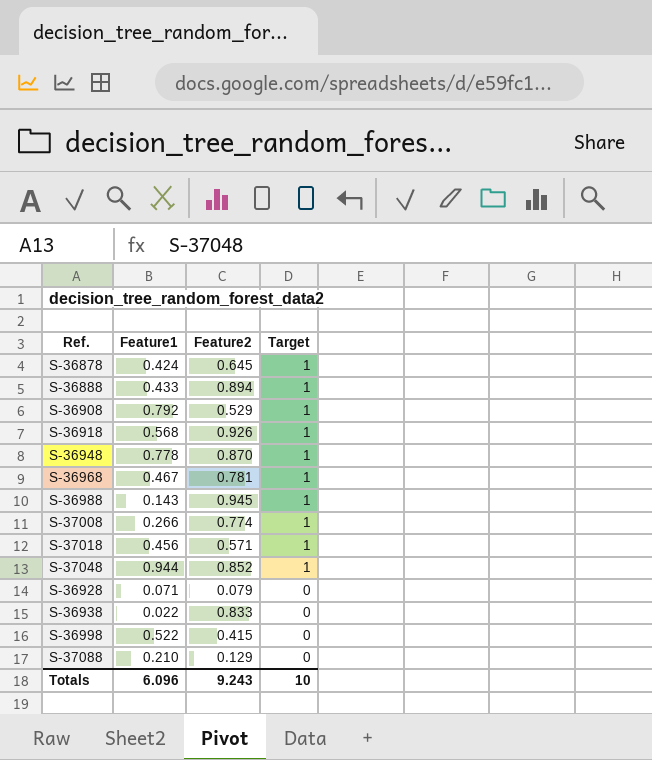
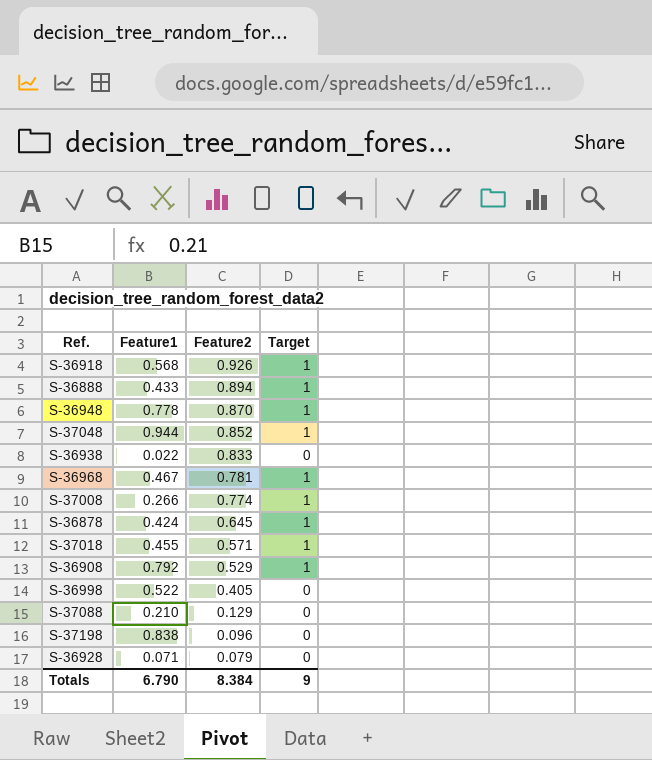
row order: Target descending -> Feature2 descending
row S-36988: 0.143 | 0.945 | 1 -> none
S-37018 | Feature1: 0.456 -> 0.455
S-36998 | Feature2: 0.415 -> 0.405
row S-37198: none -> 0.838 | 0.096 | 0
Totals | Feature1: 6.096 -> 6.790
Totals | Feature2: 9.243 -> 8.384
Totals | Target: 10 -> 9

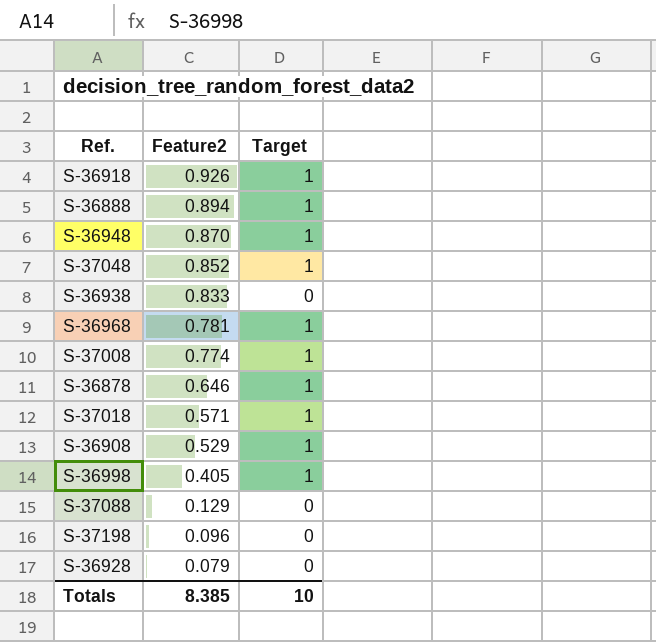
column Feature1 | position: 2 -> none
S-36878 | Feature2: 0.645 -> 0.646
S-36998 | Target: 0 -> 1
Totals | Feature2: 8.384 -> 8.385
Totals | Target: 9 -> 10

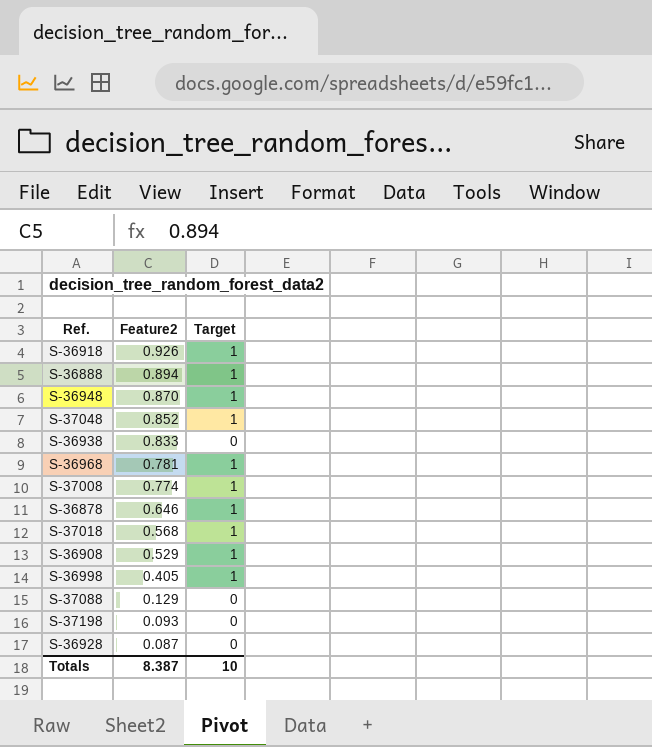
S-37018 | Feature2: 0.571 -> 0.568
S-37198 | Feature2: 0.096 -> 0.093
S-36928 | Feature2: 0.079 -> 0.087
Totals | Feature2: 8.385 -> 8.387

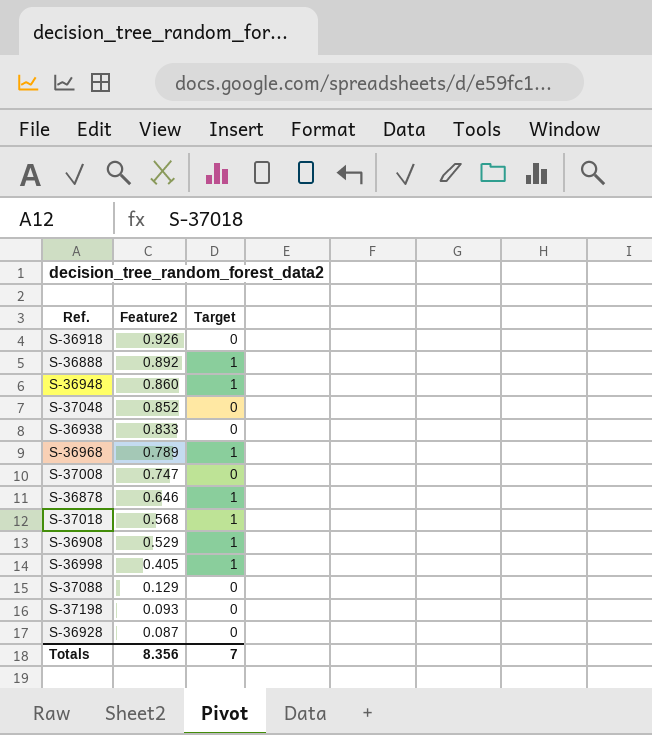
S-36918 | Target: 1 -> 0
S-36888 | Feature2: 0.894 -> 0.892
S-36948 | Feature2: 0.870 -> 0.860
S-37048 | Target: 1 -> 0
S-36968 | Feature2: 0.781 -> 0.789
S-37008 | Feature2: 0.774 -> 0.747
S-37008 | Target: 1 -> 0
Totals | Feature2: 8.387 -> 8.356
Totals | Target: 10 -> 7

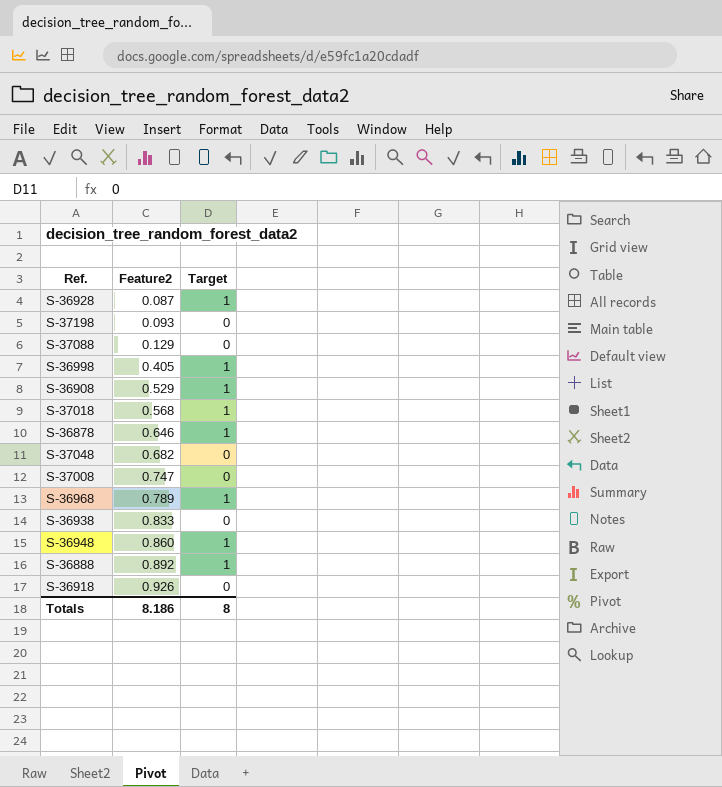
row order: Feature2 descending -> Feature2 ascending
S-36928 | Target: 0 -> 1
S-37048 | Feature2: 0.852 -> 0.682
Totals | Feature2: 8.356 -> 8.186
Totals | Target: 7 -> 8

